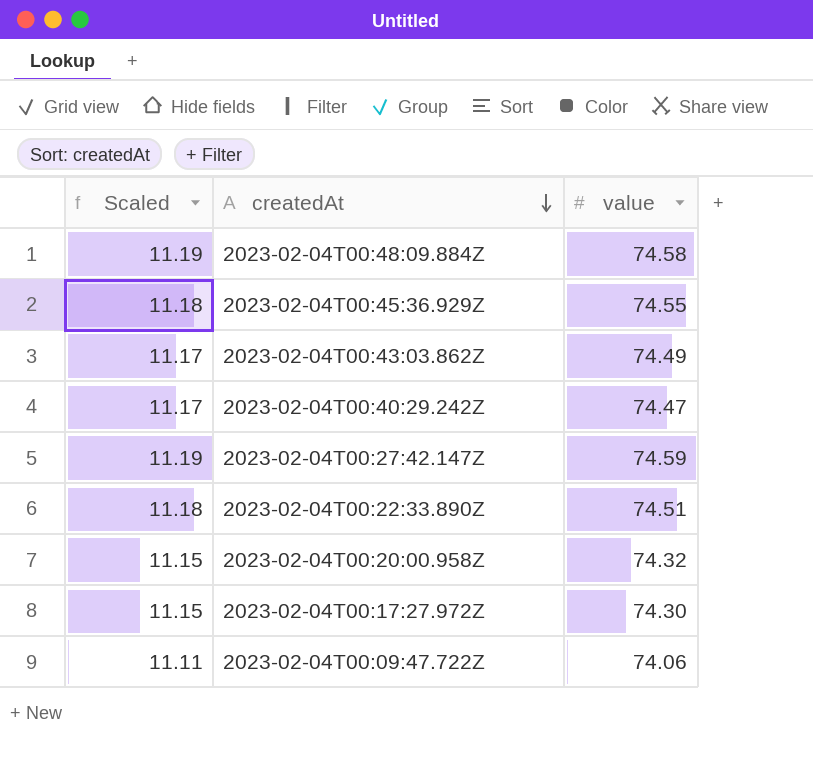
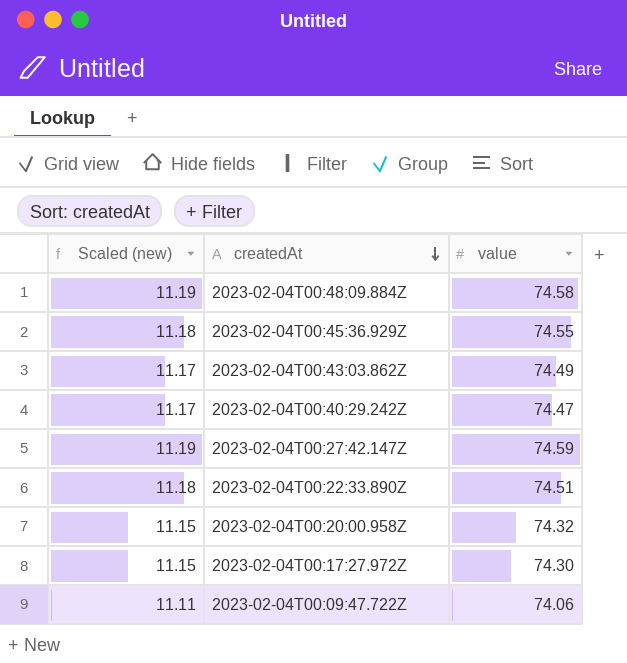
column name: Scaled -> Scaled (new)

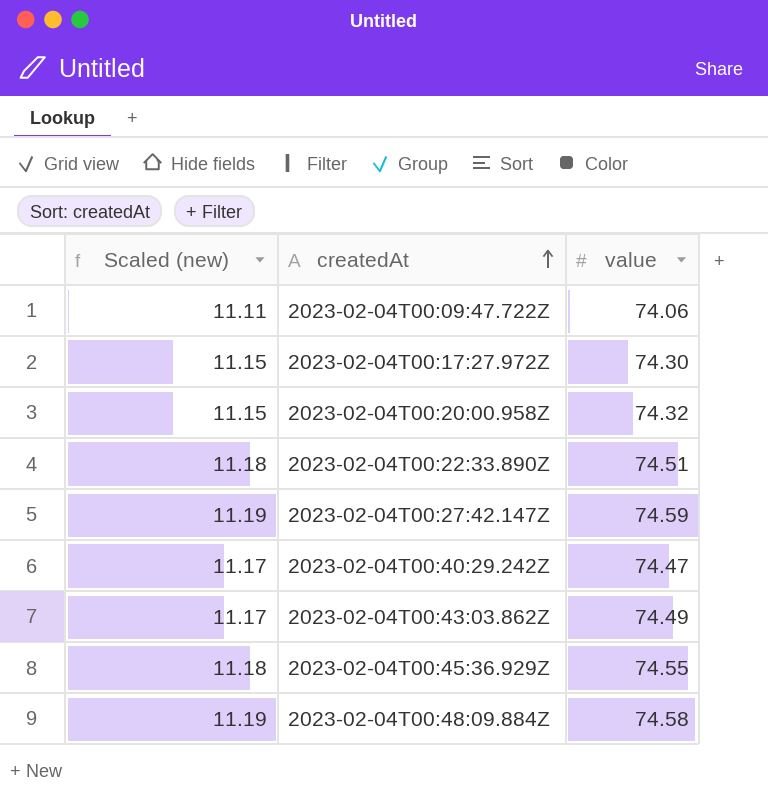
row order: createdAt descending -> createdAt ascending

